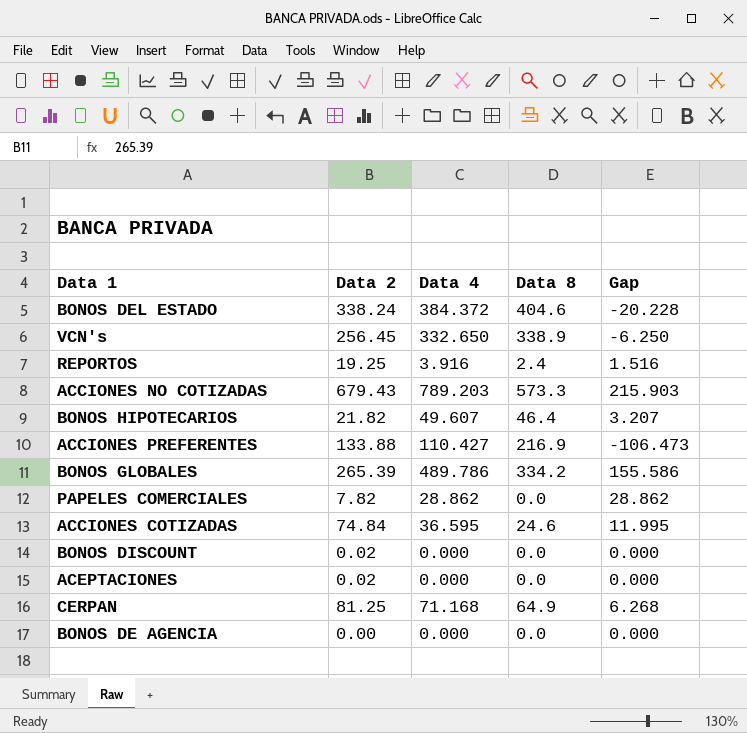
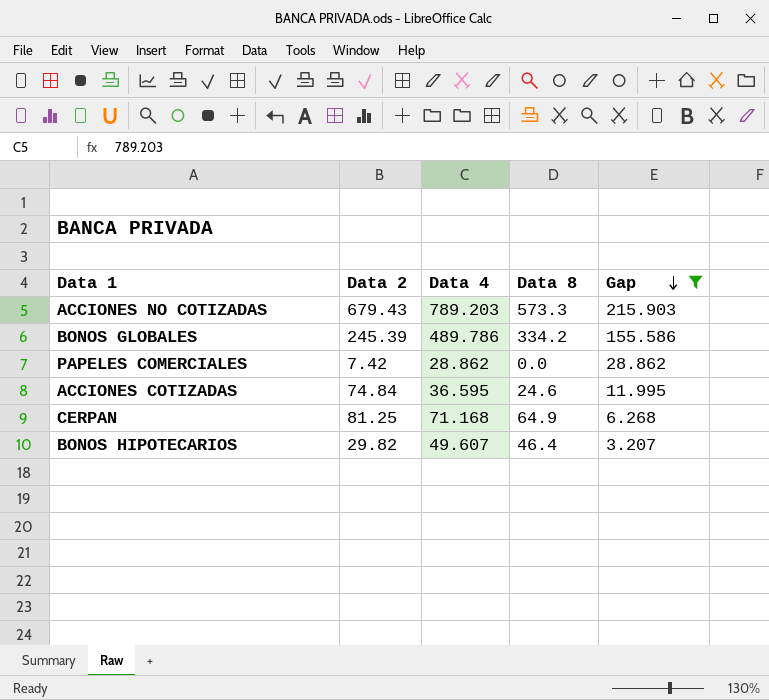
filter: none -> Gap >= 3.207
row order: none -> Gap descending
BONOS GLOBALES | Data 2: 265.39 -> 245.39
PAPELES COMERCIALES | Data 2: 7.82 -> 7.42
BONOS HIPOTECARIOS | Data 2: 21.82 -> 29.82

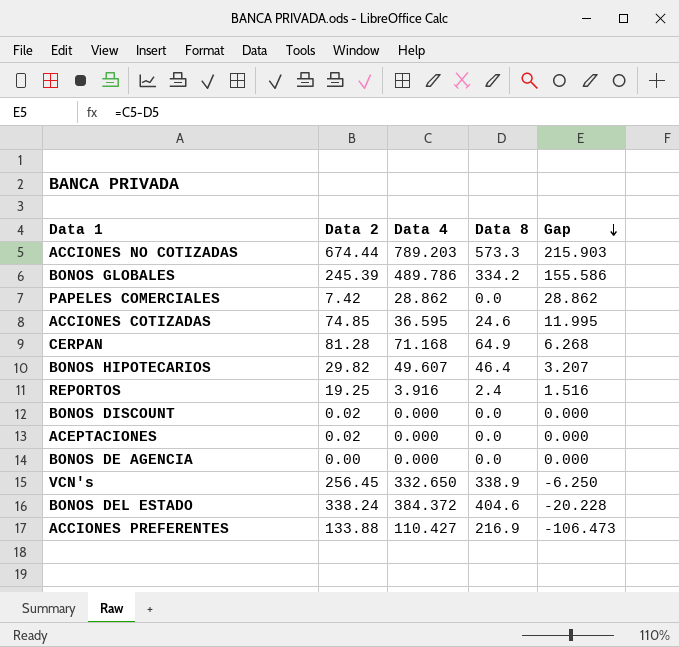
filter: Gap >= 3.207 -> none
ACCIONES NO COTIZADAS | Data 2: 679.43 -> 674.44
ACCIONES COTIZADAS | Data 2: 74.84 -> 74.85
CERPAN | Data 2: 81.25 -> 81.28

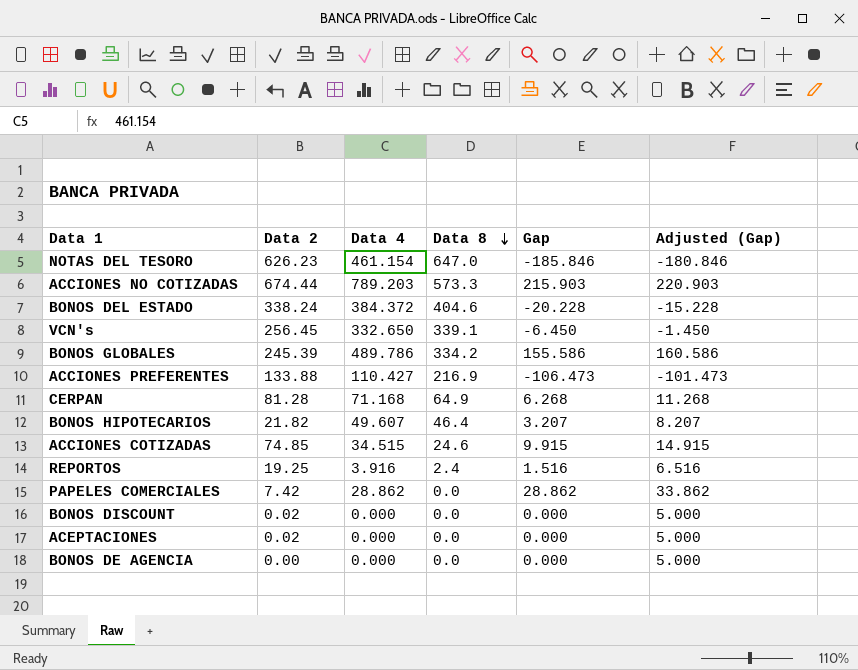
row order: Gap descending -> Data 8 descending
column Adjusted (Gap) | formula: none -> [Gap] + 5
row NOTAS DEL TESORO: none -> 626.23 | 461.154 | 647.0 | -185.846 | -180.846
VCN's | Data 8: 338.9 -> 339.1
VCN's | Gap: -6.250 -> -6.450
BONOS HIPOTECARIOS | Data 2: 29.82 -> 21.82
ACCIONES COTIZADAS | Data 4: 36.595 -> 34.515
ACCIONES COTIZADAS | Gap: 11.995 -> 9.915

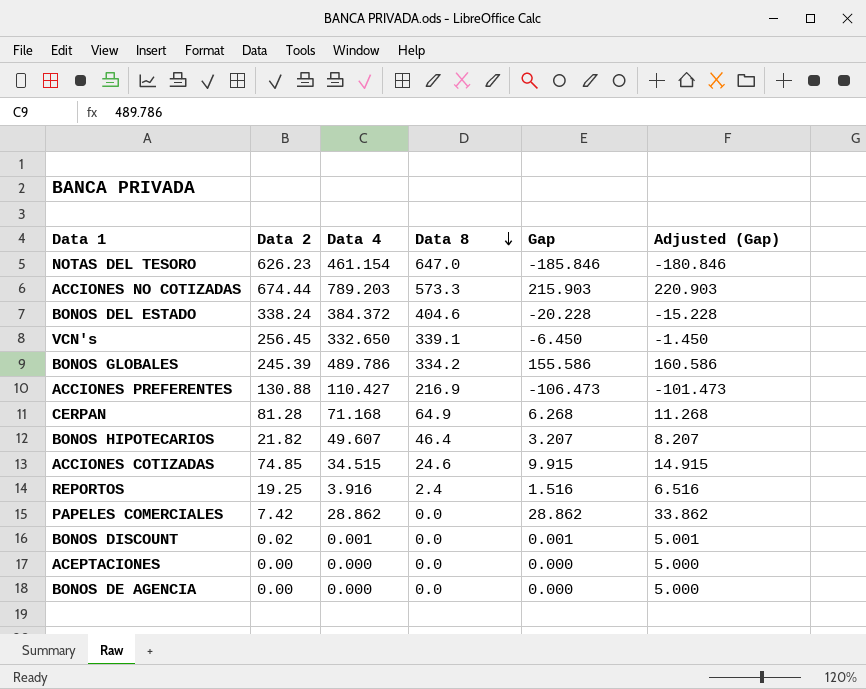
ACCIONES PREFERENTES | Data 2: 133.88 -> 130.88
BONOS DISCOUNT | Data 4: 0.000 -> 0.001
BONOS DISCOUNT | Gap: 0.000 -> 0.001
BONOS DISCOUNT | Adjusted (Gap): 5.000 -> 5.001
ACEPTACIONES | Data 2: 0.02 -> 0.00

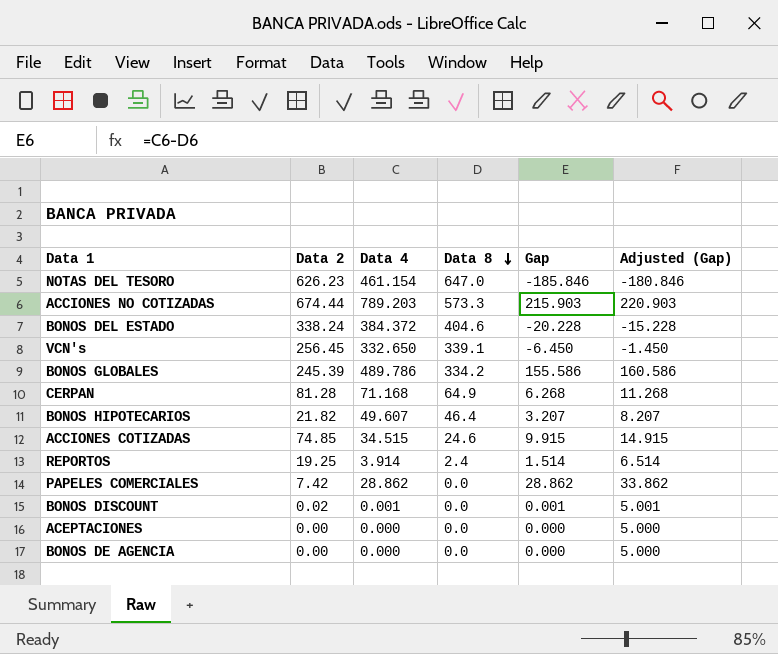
row ACCIONES PREFERENTES: 130.88 | 110.427 | 216.9 | -106.473 | -101.473 -> none
REPORTOS | Data 4: 3.916 -> 3.914
REPORTOS | Gap: 1.516 -> 1.514
REPORTOS | Adjusted (Gap): 6.516 -> 6.514

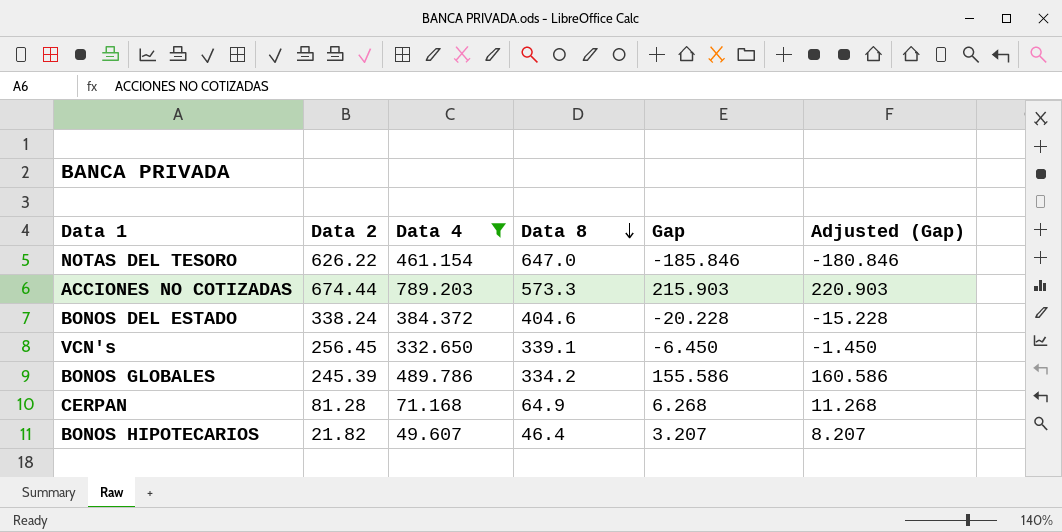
filter: none -> Data 4 >= 49.607
NOTAS DEL TESORO | Data 2: 626.23 -> 626.22

